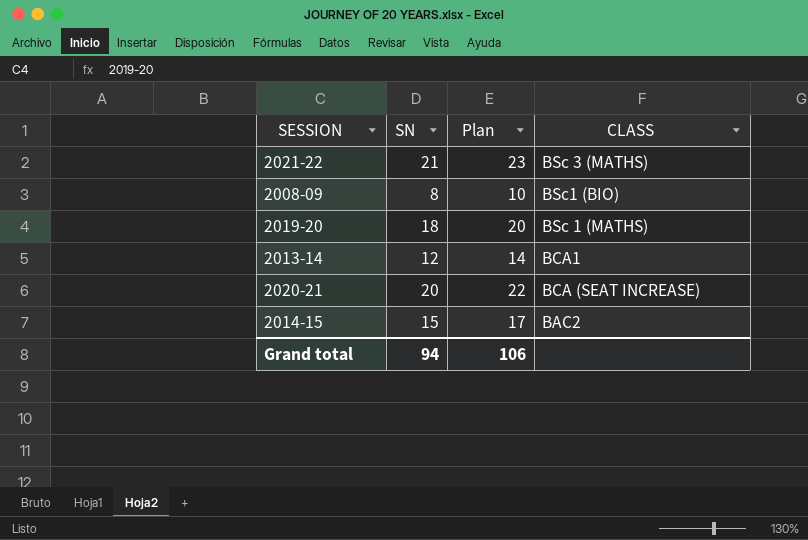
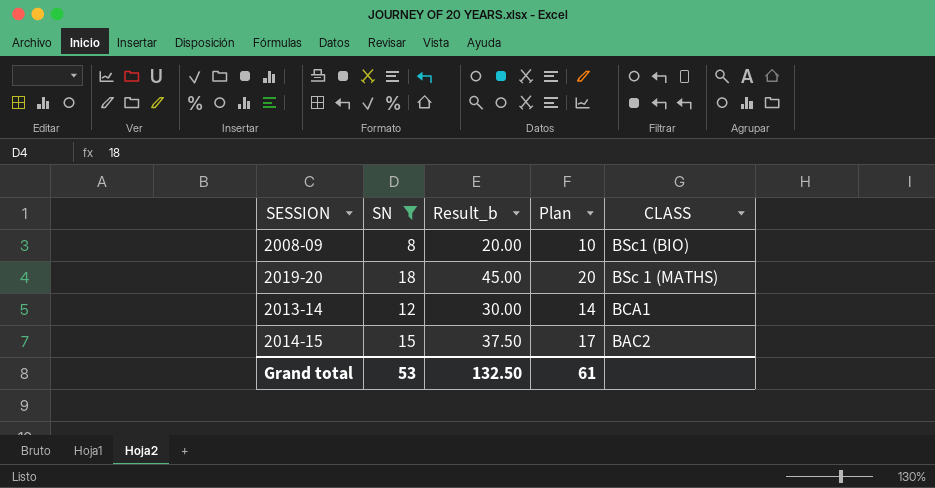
filter: none -> SN <= 18
column Result_b | formula: none -> [SN] * 2.5
Grand total | SN: 94 -> 53
Grand total | Plan: 106 -> 61

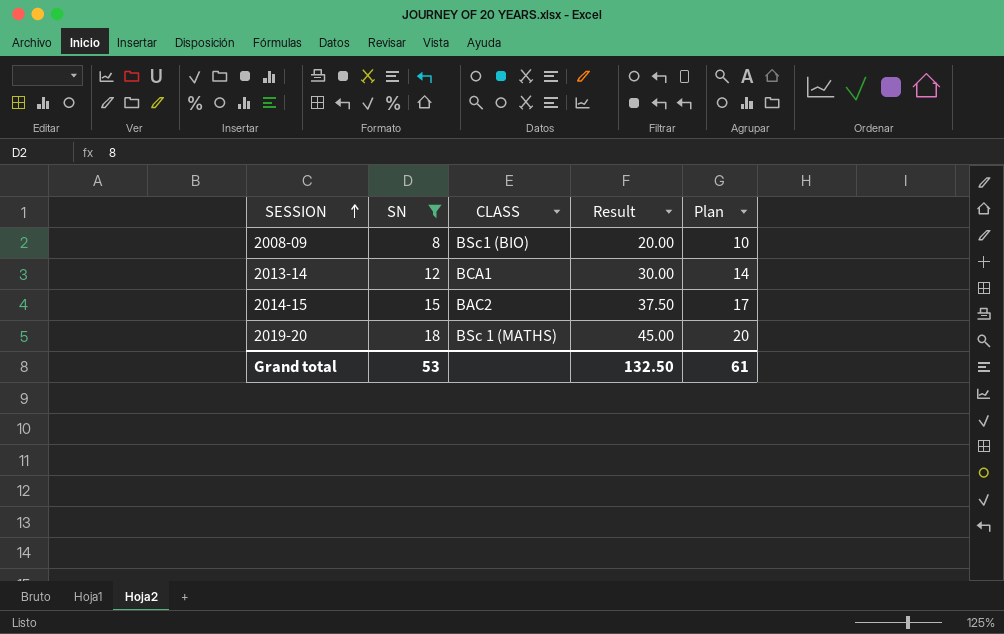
row order: none -> SESSION ascending
column CLASS | position: 5 -> 3
column name: Result_b -> Result

